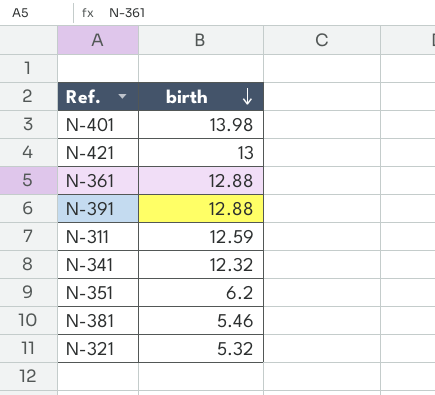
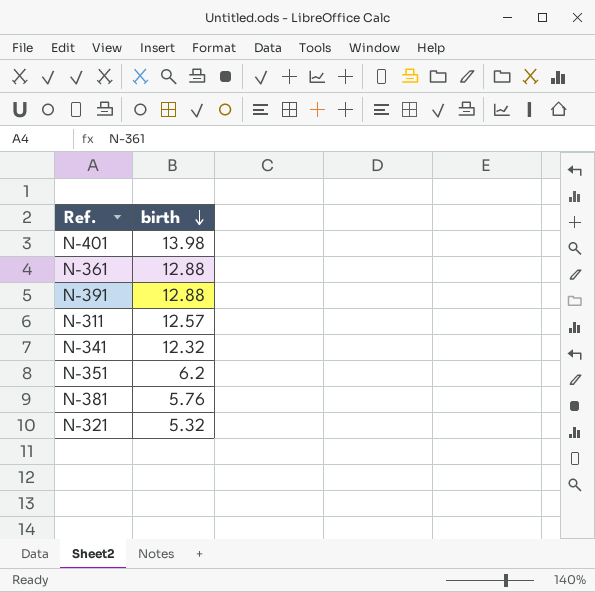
row N-421: 13 -> none
N-311 | birth: 12.59 -> 12.57
N-381 | birth: 5.46 -> 5.76

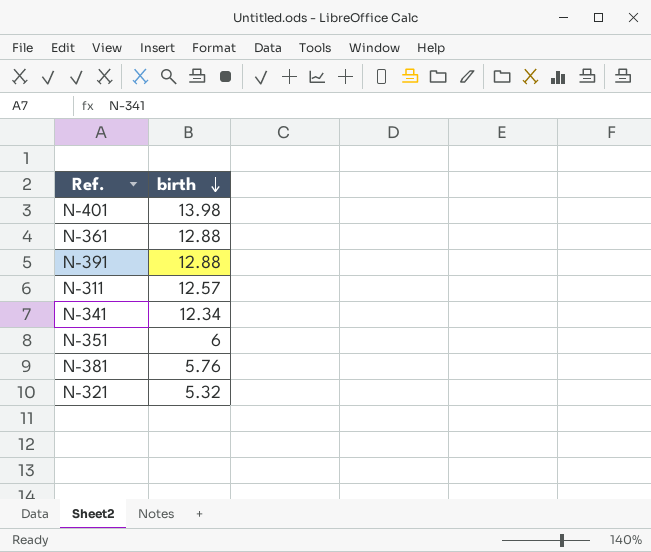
N-341 | birth: 12.32 -> 12.34
N-351 | birth: 6.2 -> 6

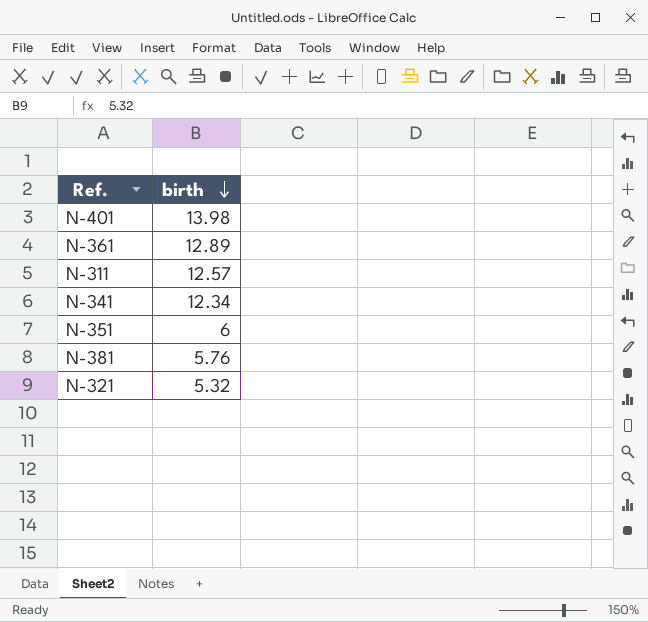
row N-391: 12.88 -> none
N-361 | birth: 12.88 -> 12.89

